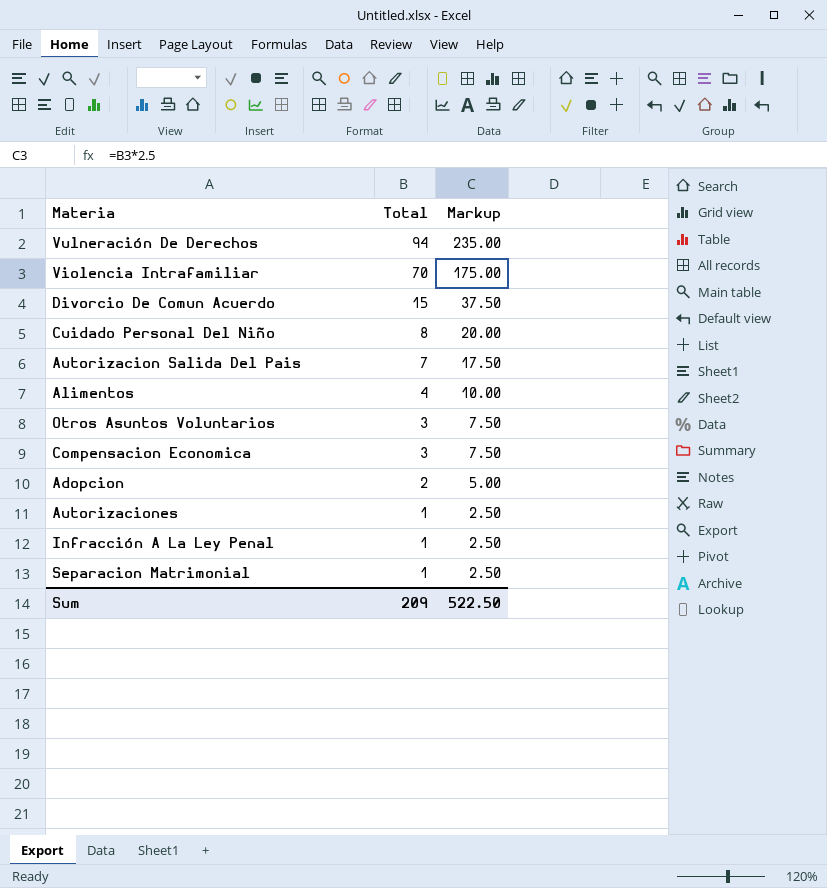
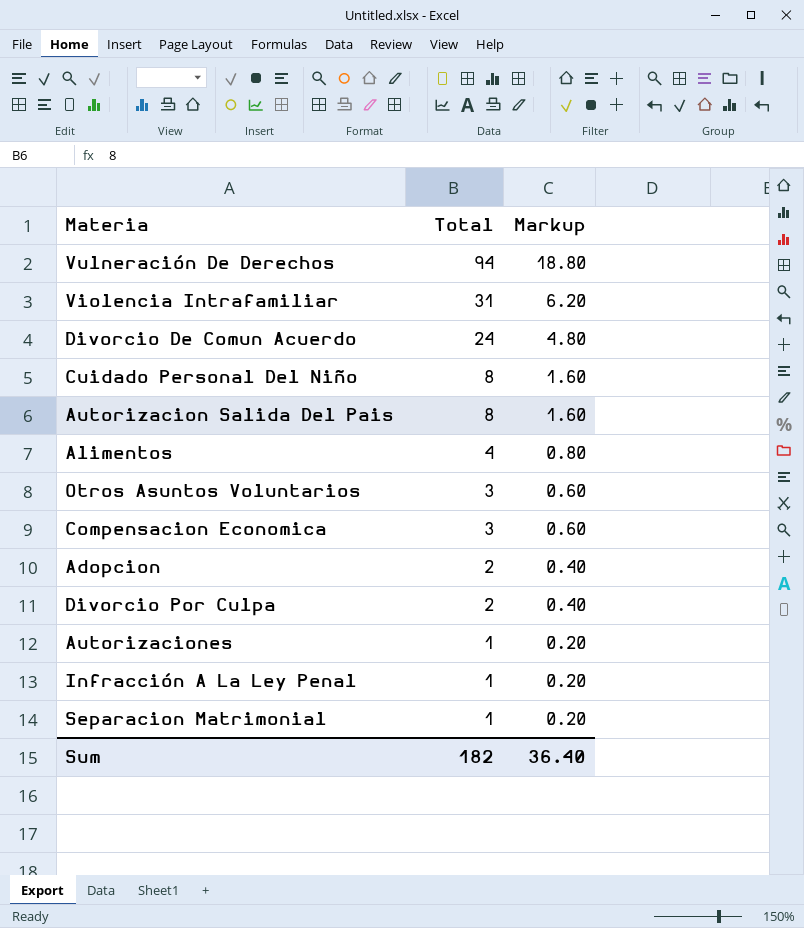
column Markup | formula: [Total] * 2.5 -> [Total] * 0.2
Violencia Intrafamiliar | Total: 70 -> 31
Divorcio De Comun Acuerdo | Total: 15 -> 24
Autorizacion Salida Del Pais | Total: 7 -> 8
row Divorcio Por Culpa: none -> 2 | 0.40
Sum | Total: 209 -> 182
Sum | Markup: 522.50 -> 36.40

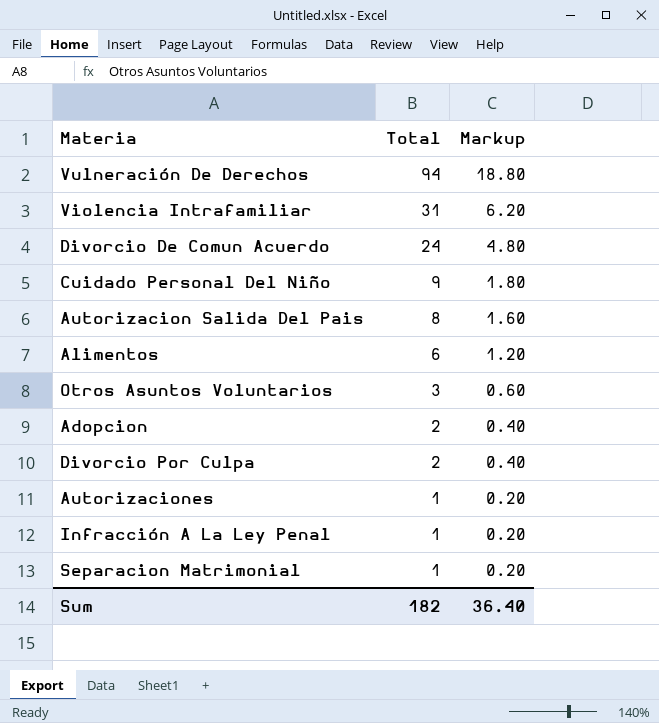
row Compensacion Economica: 3 | 0.60 -> none
Cuidado Personal Del Niño | Total: 8 -> 9
Cuidado Personal Del Niño | Markup: 1.60 -> 1.80
Alimentos | Total: 4 -> 6
Alimentos | Markup: 0.80 -> 1.20

